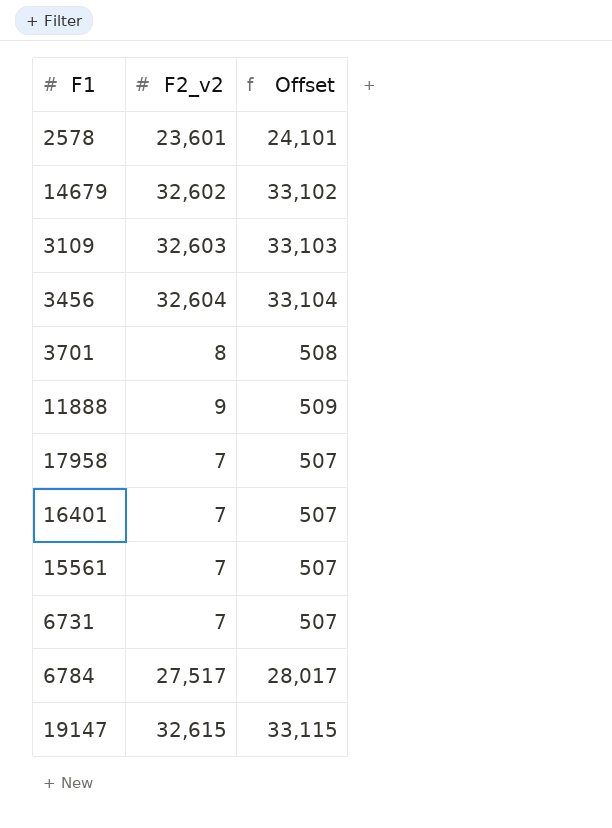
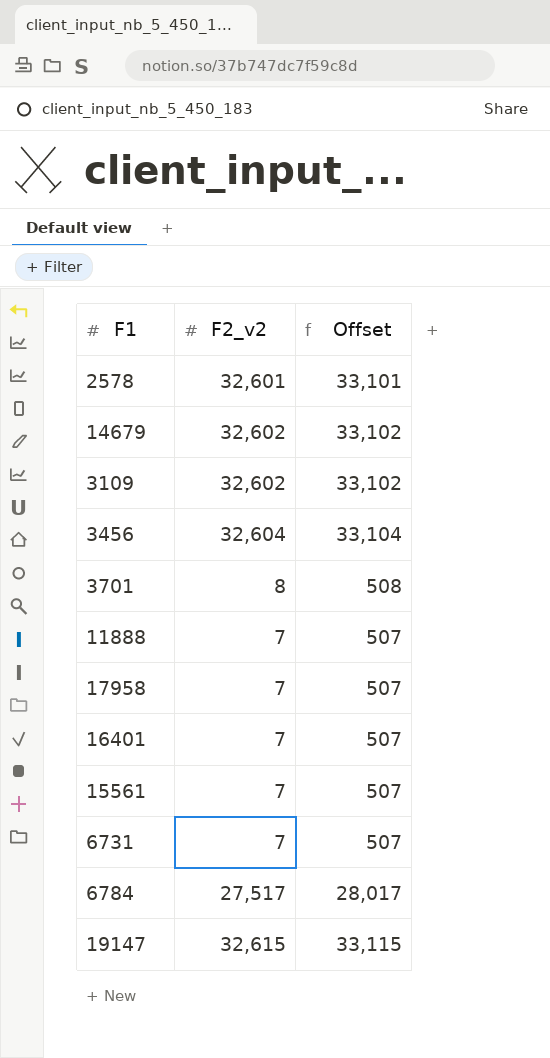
2578 | F2_v2: 23,601 -> 32,601
2578 | Offset: 24,101 -> 33,101
3109 | F2_v2: 32,603 -> 32,602
3109 | Offset: 33,103 -> 33,102
11888 | F2_v2: 9 -> 7
11888 | Offset: 509 -> 507

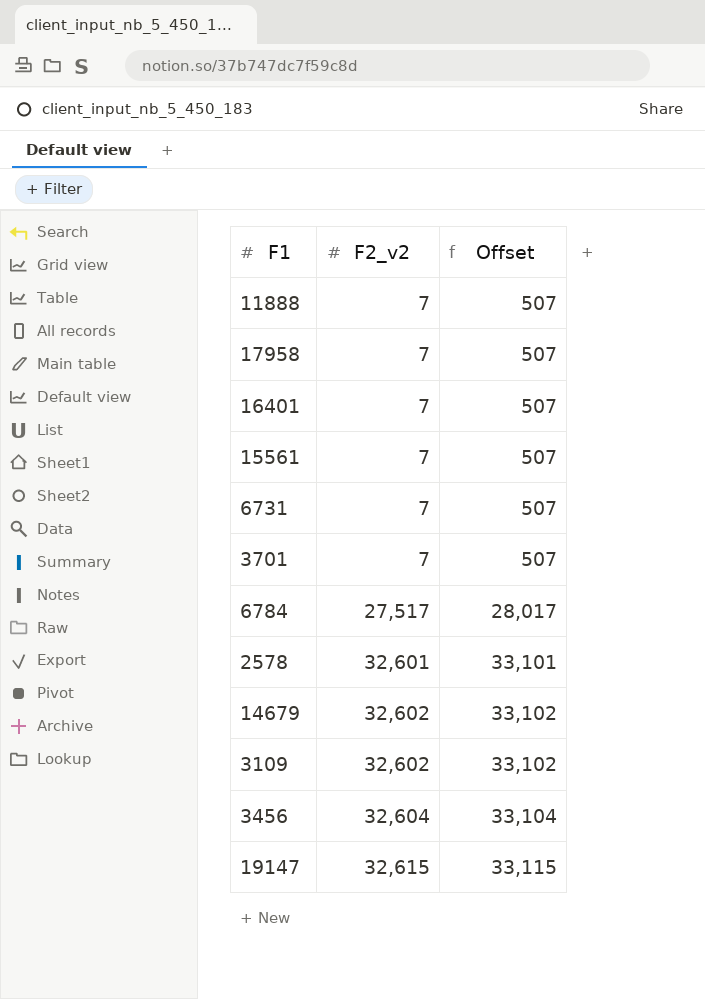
row order: none -> F2_v2 ascending
3701 | F2_v2: 8 -> 7
3701 | Offset: 508 -> 507

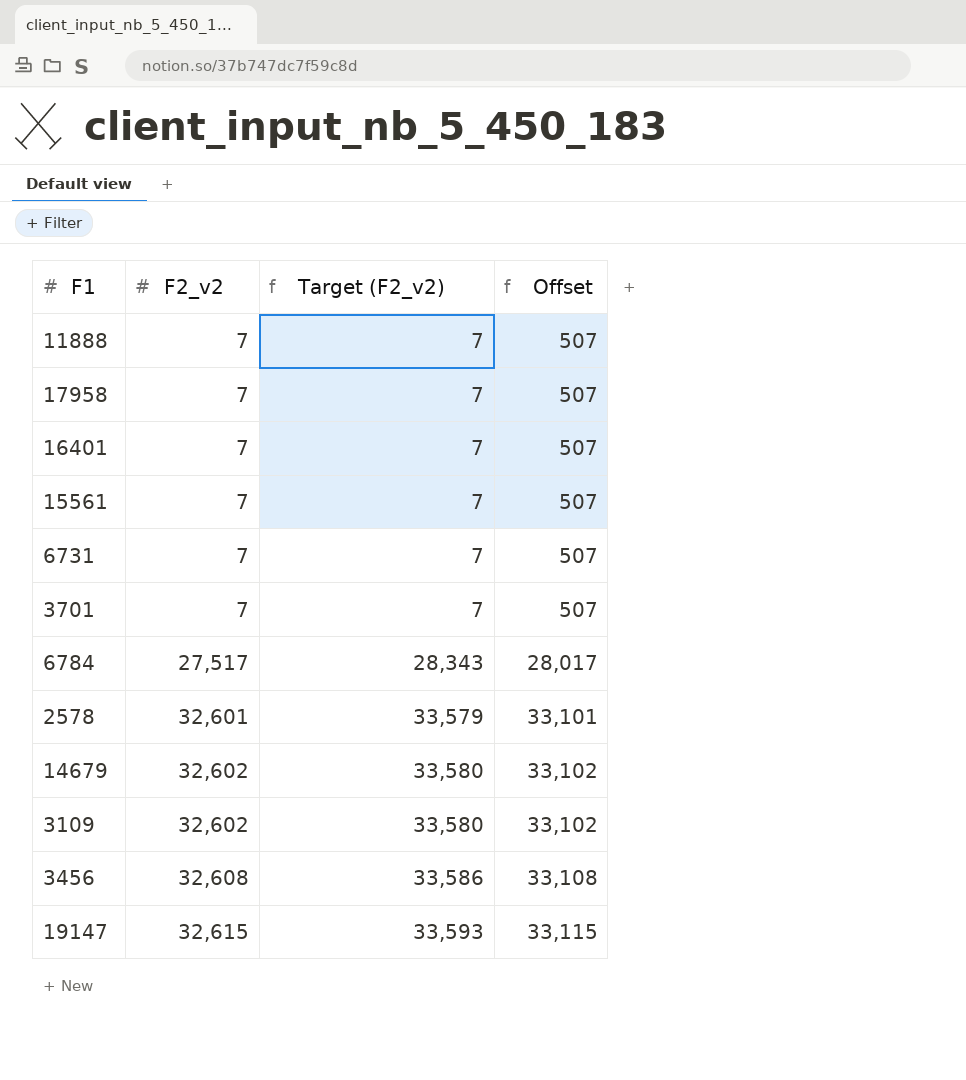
column Target (F2_v2) | formula: none -> [F2_v2] * 1.03
3456 | F2_v2: 32,604 -> 32,608
3456 | Offset: 33,104 -> 33,108

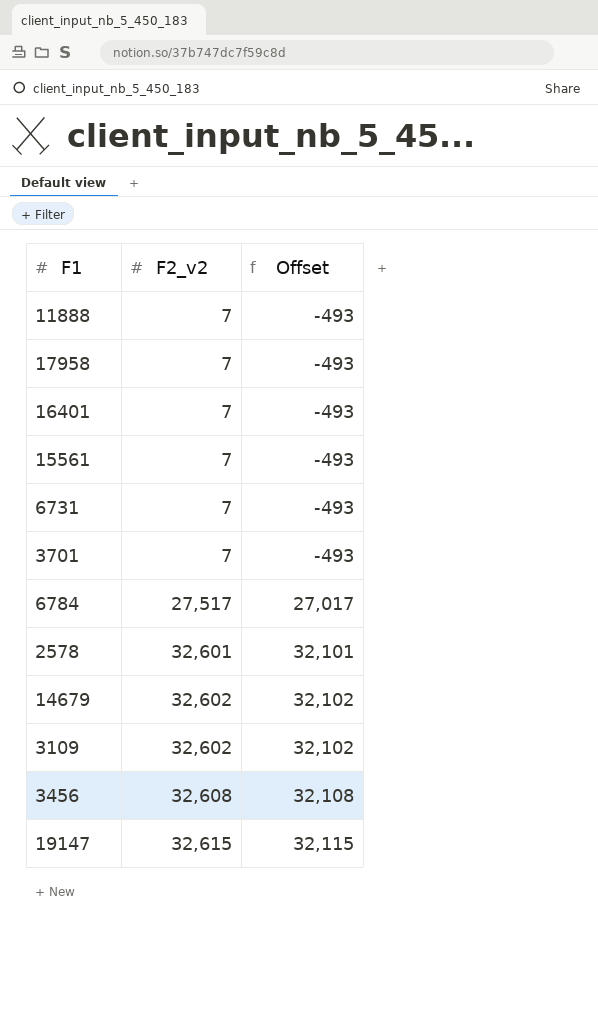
column Target (F2_v2) | formula: [F2_v2] * 1.03 -> none
column Offset | formula: [F2_v2] + 500 -> [F2_v2] - 500

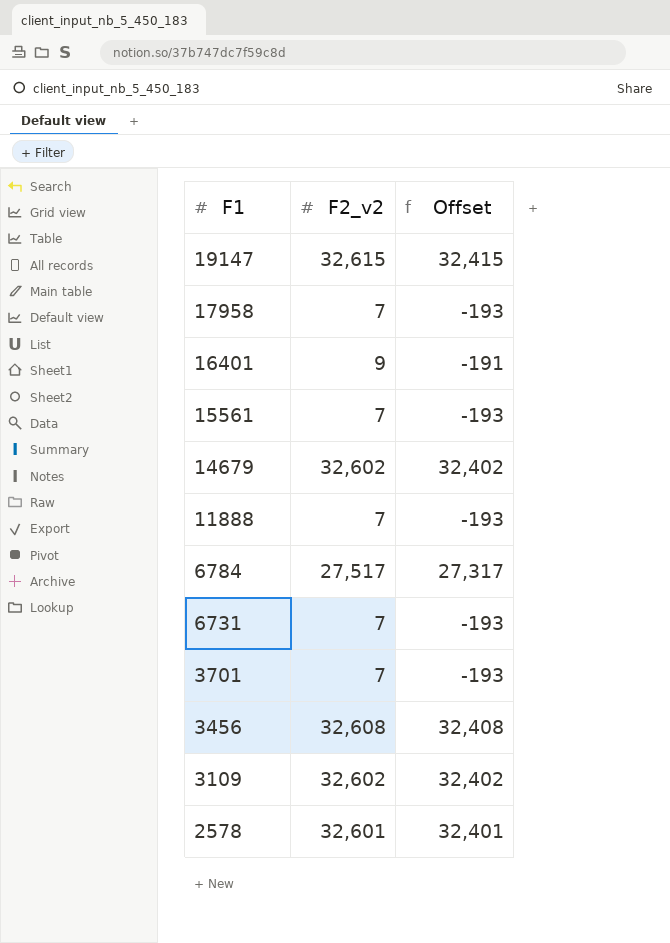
row order: F2_v2 ascending -> F1 descending
column Offset | formula: [F2_v2] - 500 -> [F2_v2] - 200
16401 | F2_v2: 7 -> 9

